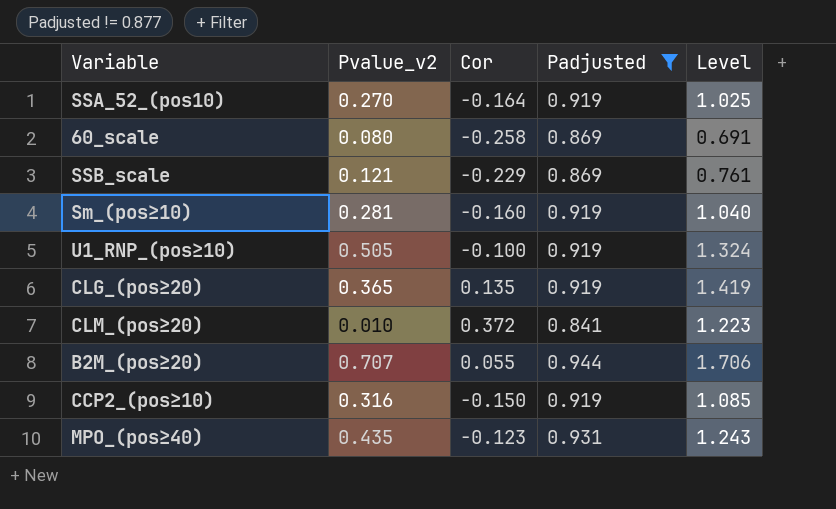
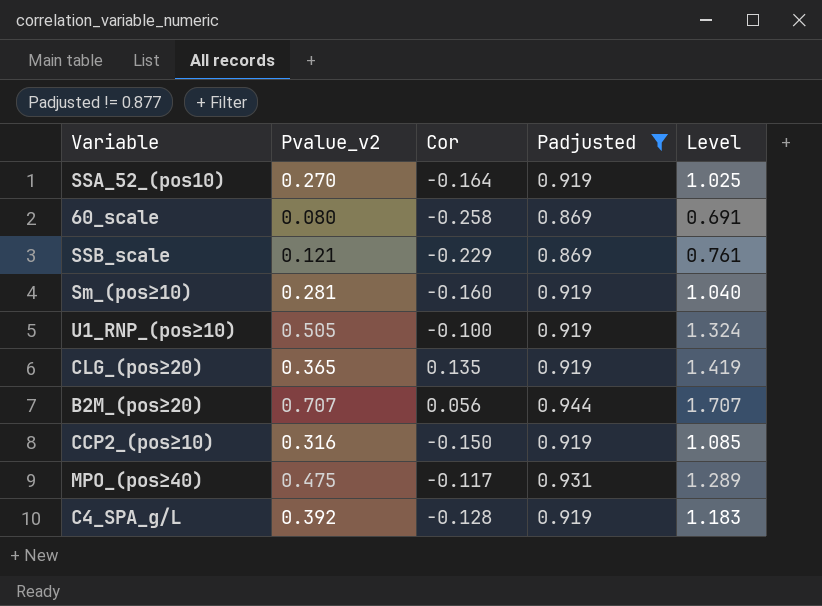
row CLM_(pos≥20): 0.010 | 0.372 | 0.841 | 1.223 -> none
B2M_(pos≥20) | Cor: 0.055 -> 0.056
B2M_(pos≥20) | Level: 1.706 -> 1.707
MPO_(pos≥40) | Pvalue_v2: 0.435 -> 0.475
MPO_(pos≥40) | Cor: -0.123 -> -0.117
MPO_(pos≥40) | Level: 1.243 -> 1.289
row C4_SPA_g/L: none -> 0.392 | -0.128 | 0.919 | 1.183

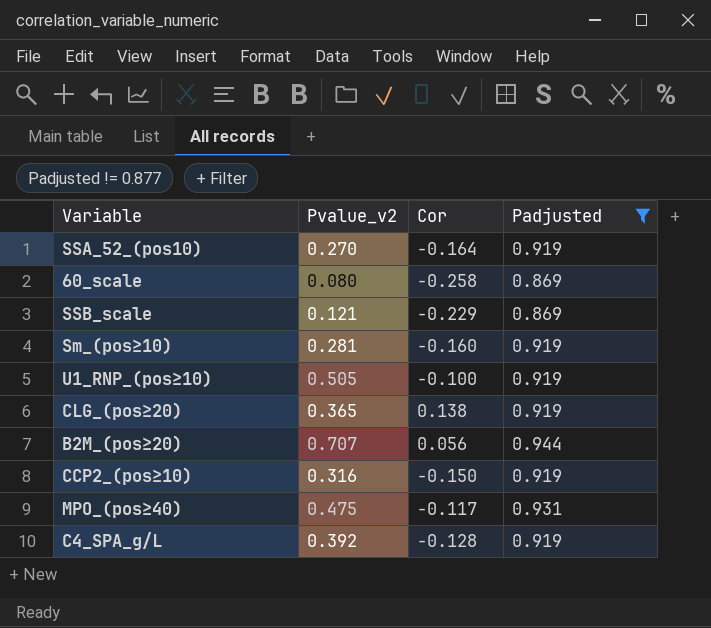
column Level | formula: [Pvalue_v2] + [Cor] + [Padjusted] -> none
CLG_(pos≥20) | Cor: 0.135 -> 0.138

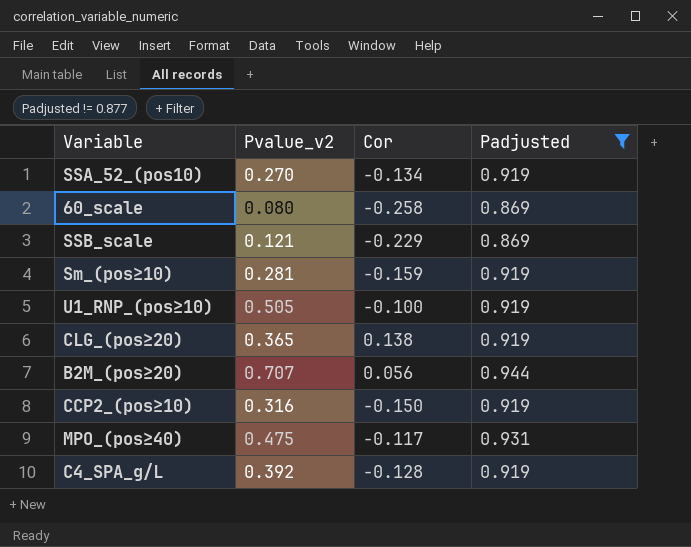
SSA_52_(pos10) | Cor: -0.164 -> -0.134
Sm_(pos≥10) | Cor: -0.160 -> -0.159

